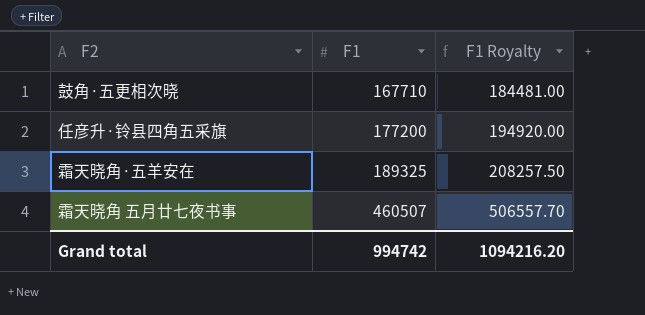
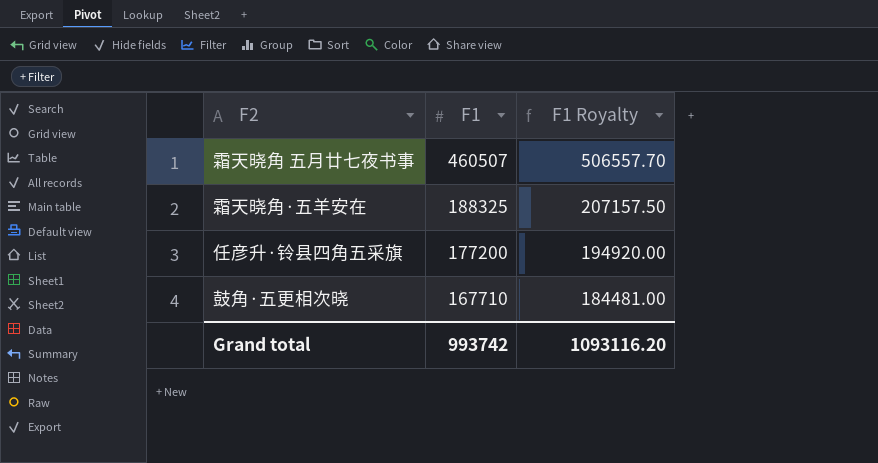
row order: F1 ascending -> F1 descending
霜天晓角·五羊安在 | F1: 189325 -> 188325
霜天晓角·五羊安在 | F1 Royalty: 208257.50 -> 207157.50
Grand total | F1: 994742 -> 993742
Grand total | F1 Royalty: 1094216.20 -> 1093116.20

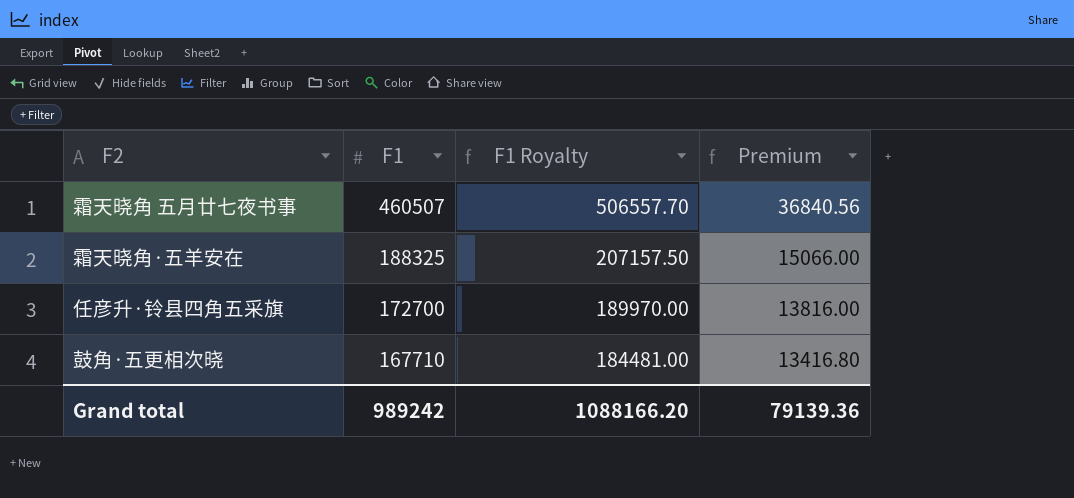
column Premium | formula: none -> [F1] * 0.08
任彦升·铃县四角五采旗 | F1: 177200 -> 172700
任彦升·铃县四角五采旗 | F1 Royalty: 194920.00 -> 189970.00
Grand total | F1: 993742 -> 989242
Grand total | F1 Royalty: 1093116.20 -> 1088166.20

